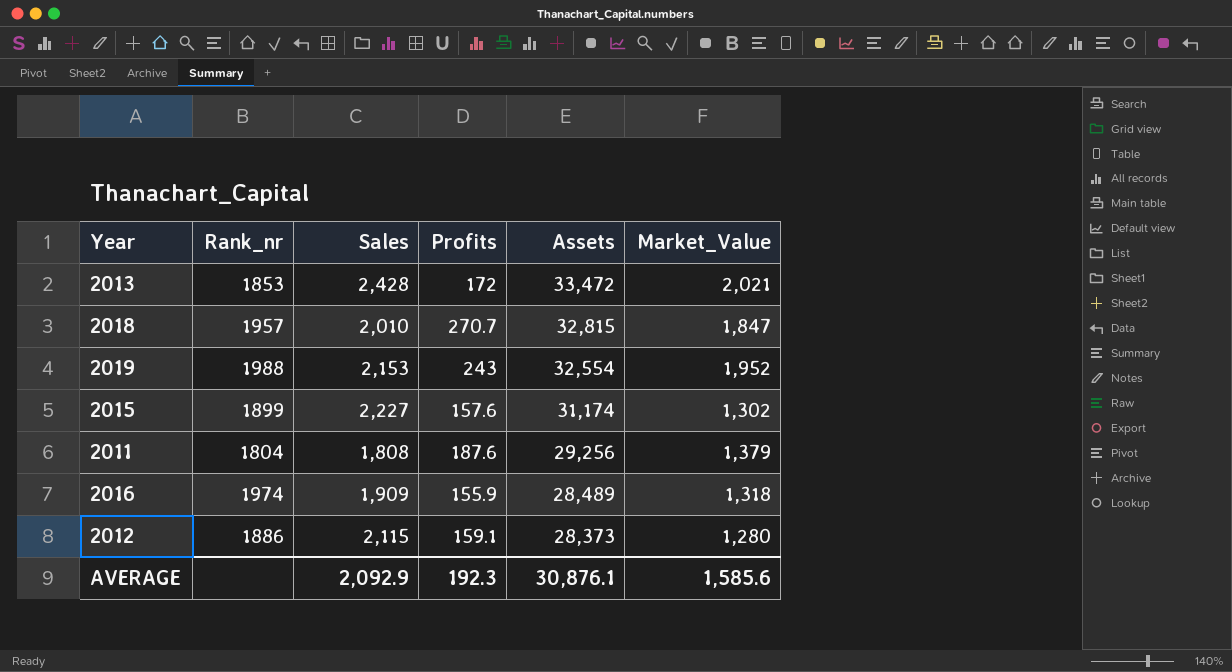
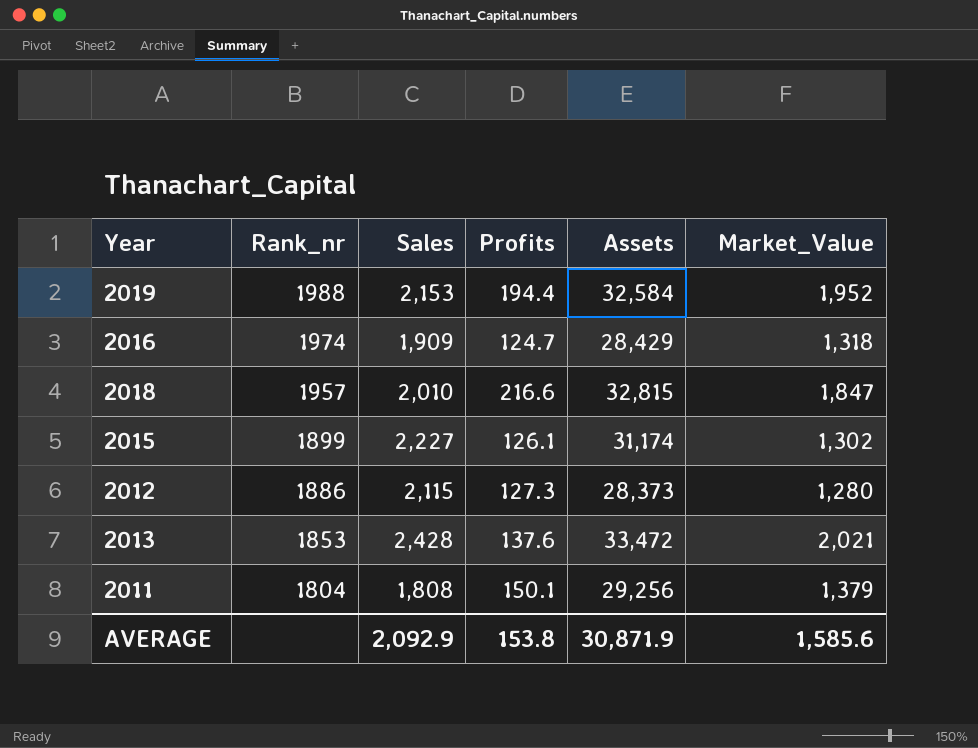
row order: Assets descending -> Rank_nr descending
2019 | Profits: 243 -> 194.4
2019 | Assets: 32,554 -> 32,584
2016 | Profits: 155.9 -> 124.7
2016 | Assets: 28,489 -> 28,429
2018 | Profits: 270.7 -> 216.6
2015 | Profits: 157.6 -> 126.1
2012 | Profits: 159.1 -> 127.3
2013 | Profits: 172 -> 137.6
2011 | Profits: 187.6 -> 150.1
AVERAGE | Profits: 192.3 -> 153.8
AVERAGE | Assets: 30,876.1 -> 30,871.9

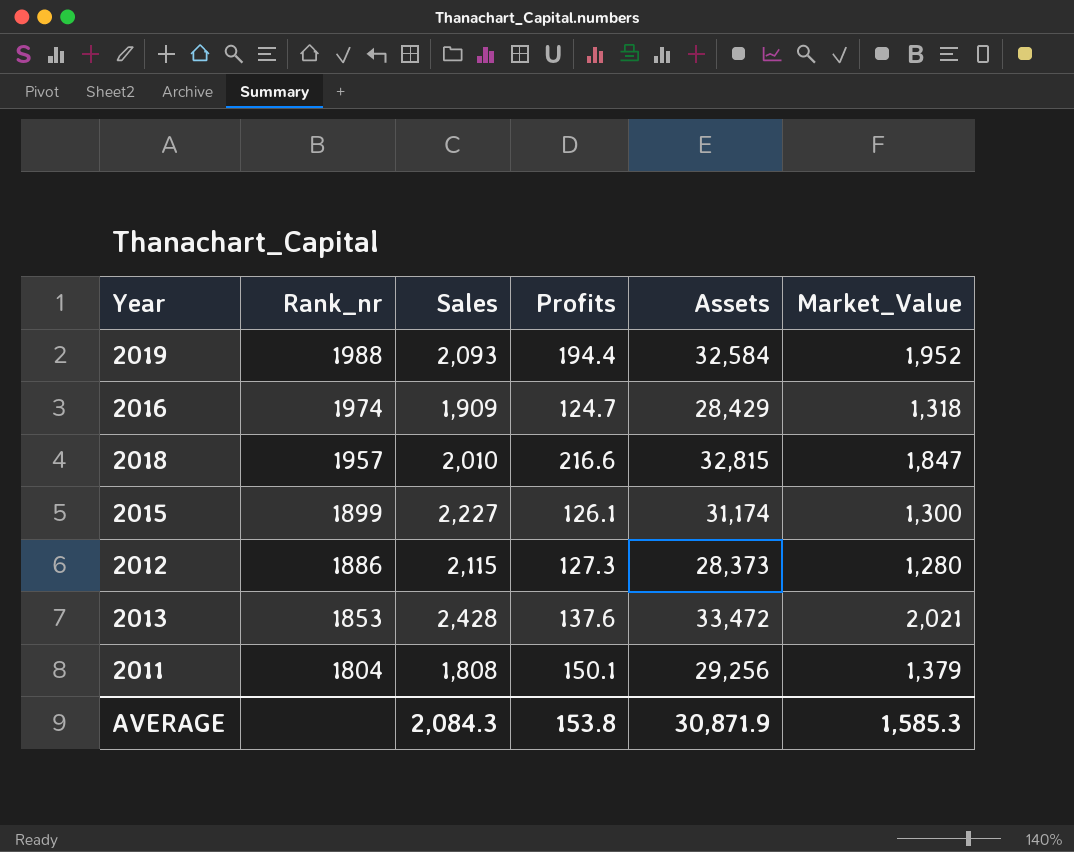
2019 | Sales: 2,153 -> 2,093
2015 | Market_Value: 1,302 -> 1,300
AVERAGE | Sales: 2,092.9 -> 2,084.3
AVERAGE | Market_Value: 1,585.6 -> 1,585.3

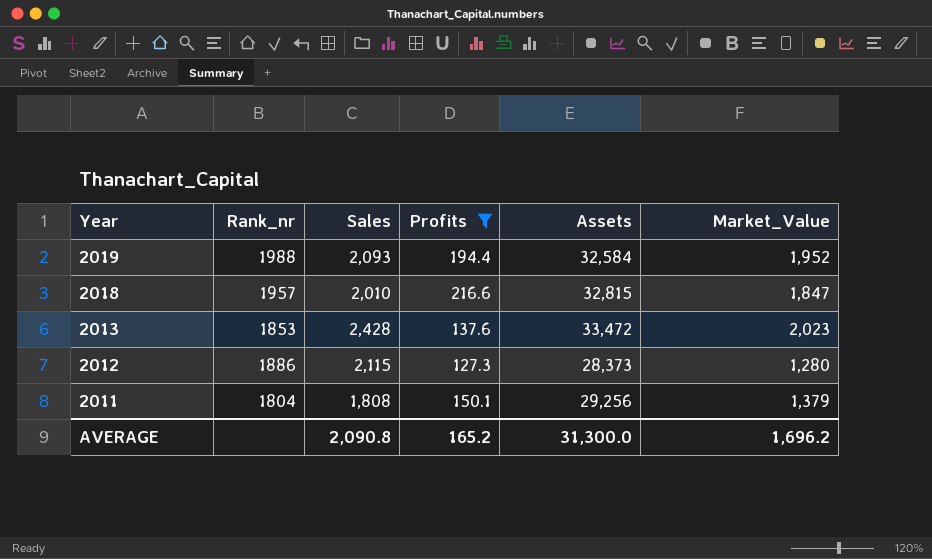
filter: none -> Profits >= 127.3
row order: Rank_nr descending -> Year descending
2013 | Market_Value: 2,021 -> 2,023
AVERAGE | Sales: 2,084.3 -> 2,090.8
AVERAGE | Profits: 153.8 -> 165.2
AVERAGE | Assets: 30,871.9 -> 31,300.0
AVERAGE | Market_Value: 1,585.3 -> 1,696.2

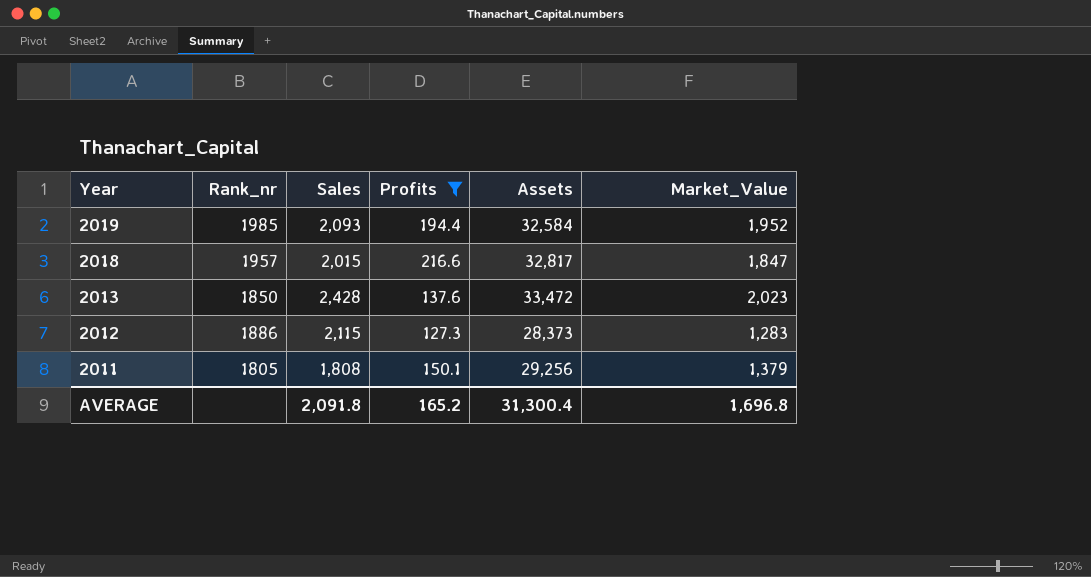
2019 | Rank_nr: 1988 -> 1985
2018 | Sales: 2,010 -> 2,015
2018 | Assets: 32,815 -> 32,817
2013 | Rank_nr: 1853 -> 1850
2012 | Market_Value: 1,280 -> 1,283
2011 | Rank_nr: 1804 -> 1805
AVERAGE | Sales: 2,090.8 -> 2,091.8
AVERAGE | Assets: 31,300.0 -> 31,300.4
AVERAGE | Market_Value: 1,696.2 -> 1,696.8

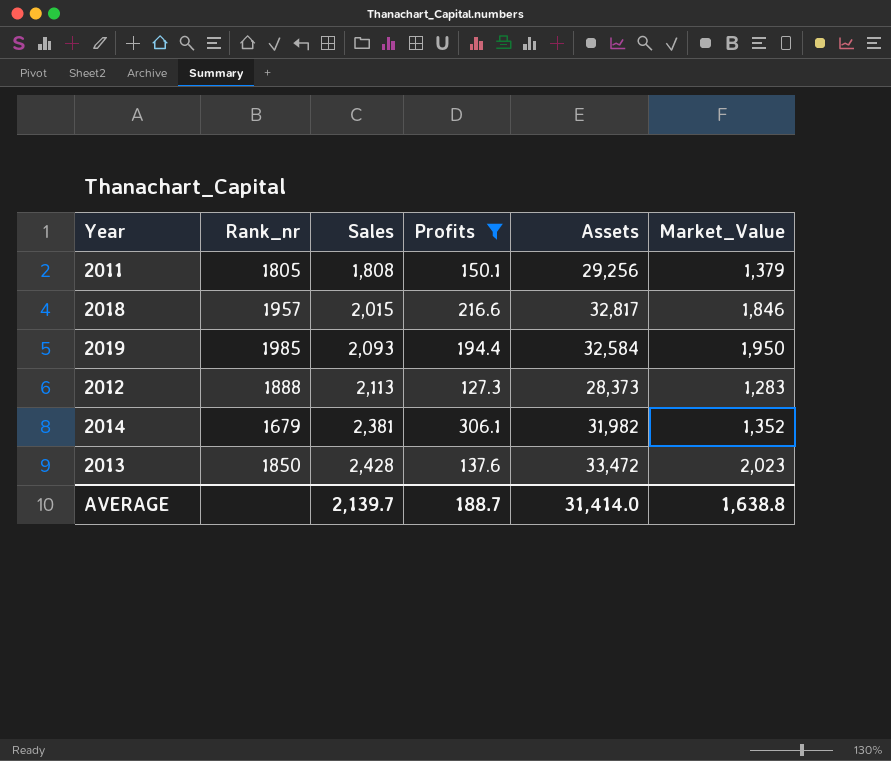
row order: Year descending -> Sales ascending
2018 | Market_Value: 1,847 -> 1,846
2019 | Market_Value: 1,952 -> 1,950
2012 | Rank_nr: 1886 -> 1888
2012 | Sales: 2,115 -> 2,113
row 2014: none -> 1679 | 2,381 | 306.1 | 31,982 | 1,352
AVERAGE | Sales: 2,091.8 -> 2,139.7
AVERAGE | Profits: 165.2 -> 188.7
AVERAGE | Assets: 31,300.4 -> 31,414.0
AVERAGE | Market_Value: 1,696.8 -> 1,638.8

